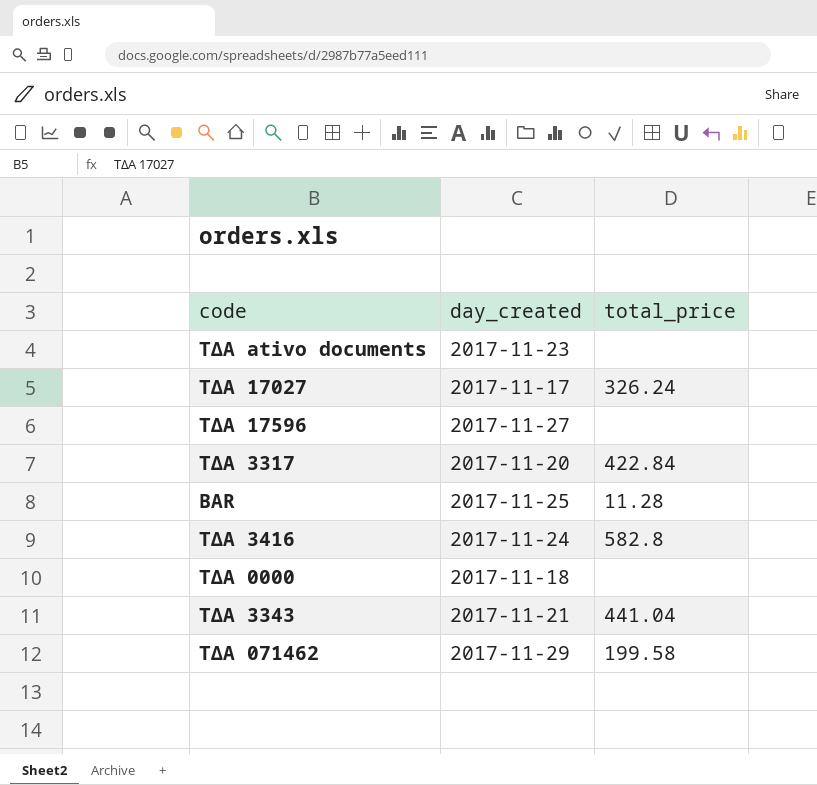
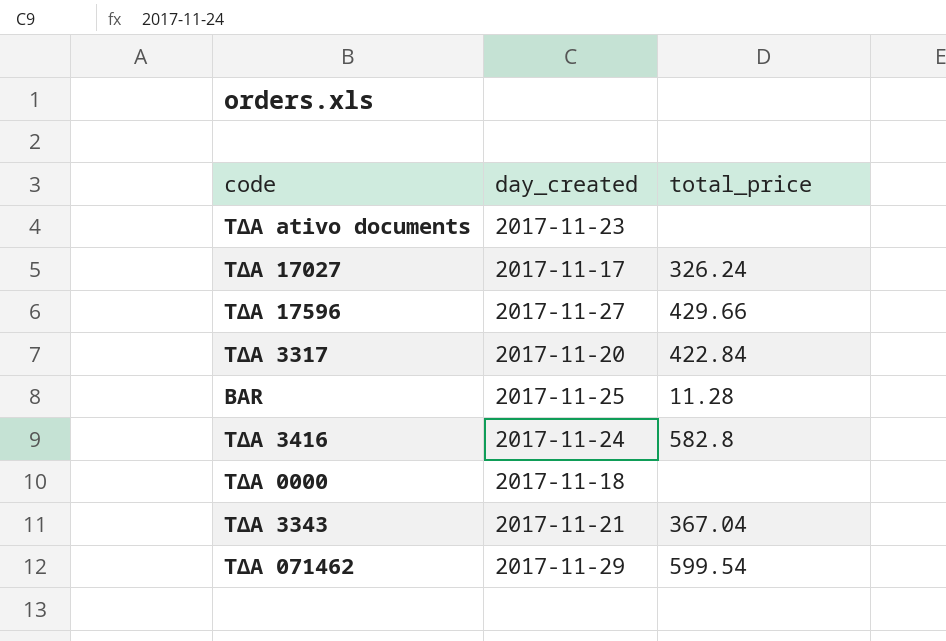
ΤΔΑ 17596 | total_price: none -> 429.66
ΤΔΑ 3343 | total_price: 441.04 -> 367.04
ΤΔΑ 071462 | total_price: 199.58 -> 599.54

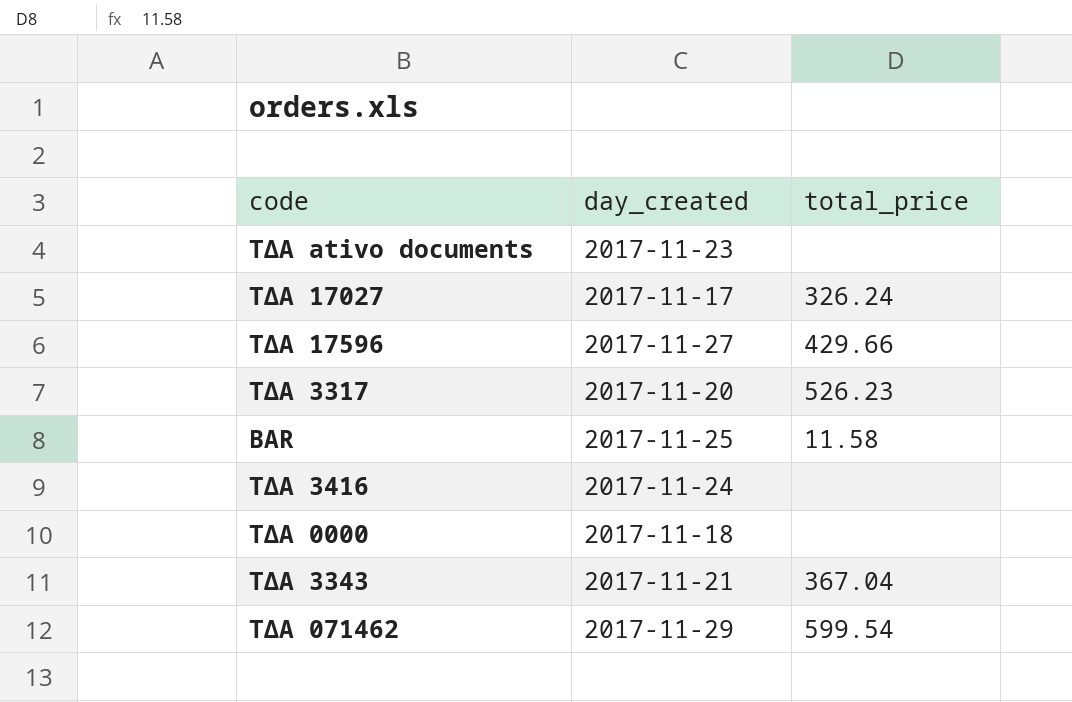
ΤΔΑ 3317 | total_price: 422.84 -> 526.23
BAR | total_price: 11.28 -> 11.58
ΤΔΑ 3416 | total_price: 582.8 -> none

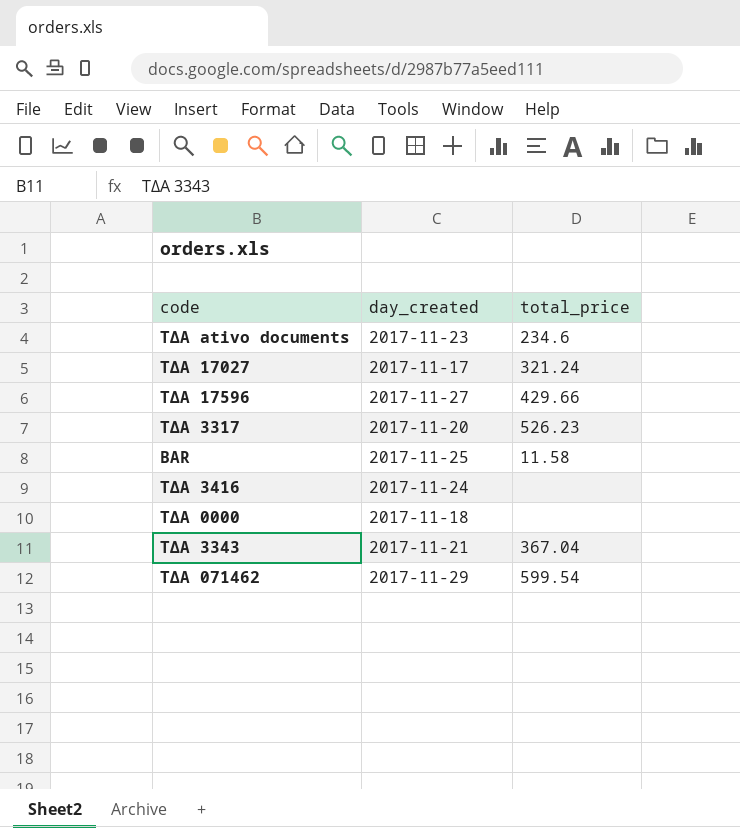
ΤΔΑ ativo documents | total_price: none -> 234.6
ΤΔΑ 17027 | total_price: 326.24 -> 321.24

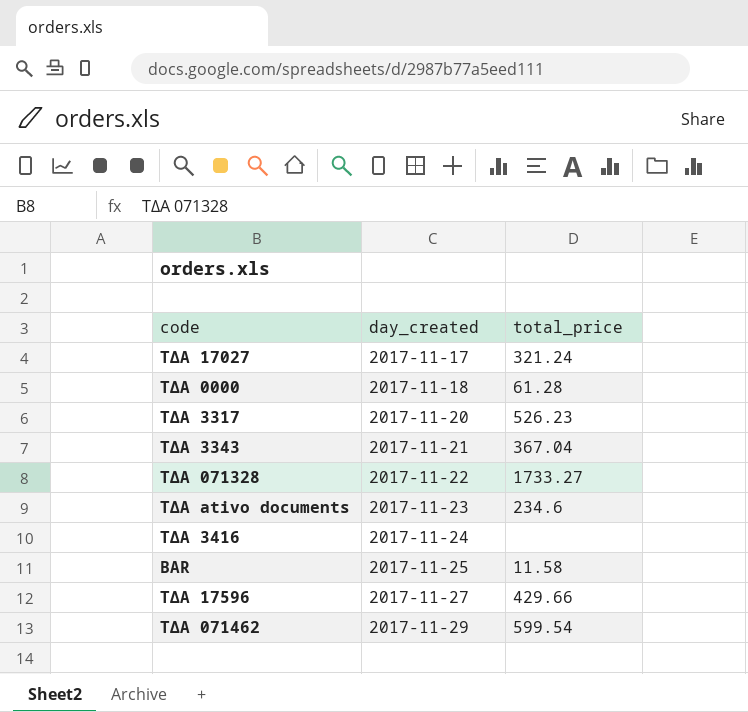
row order: none -> day_created ascending
ΤΔΑ 0000 | total_price: none -> 61.28
row ΤΔΑ 071328: none -> 2017-11-22 | 1733.27

